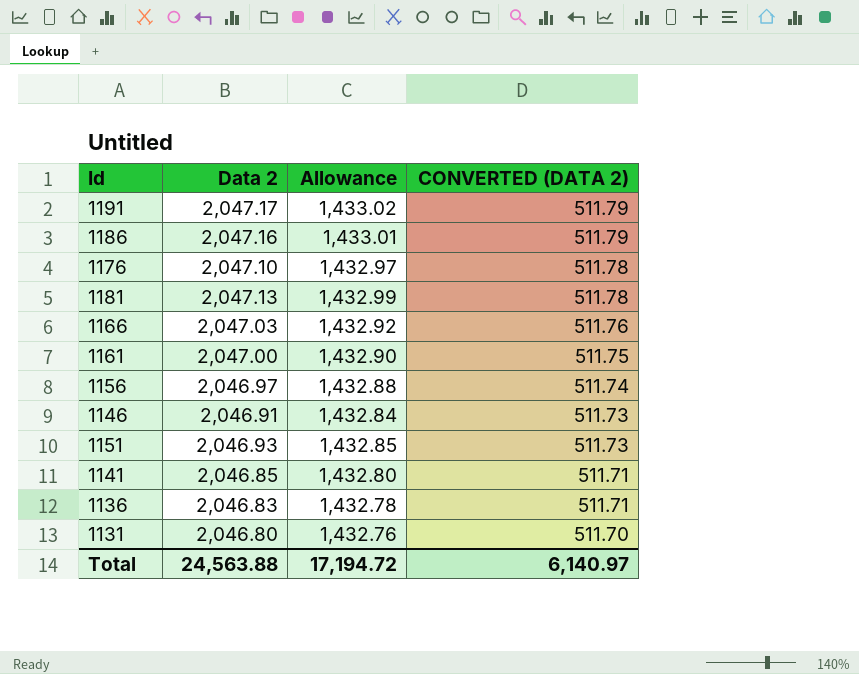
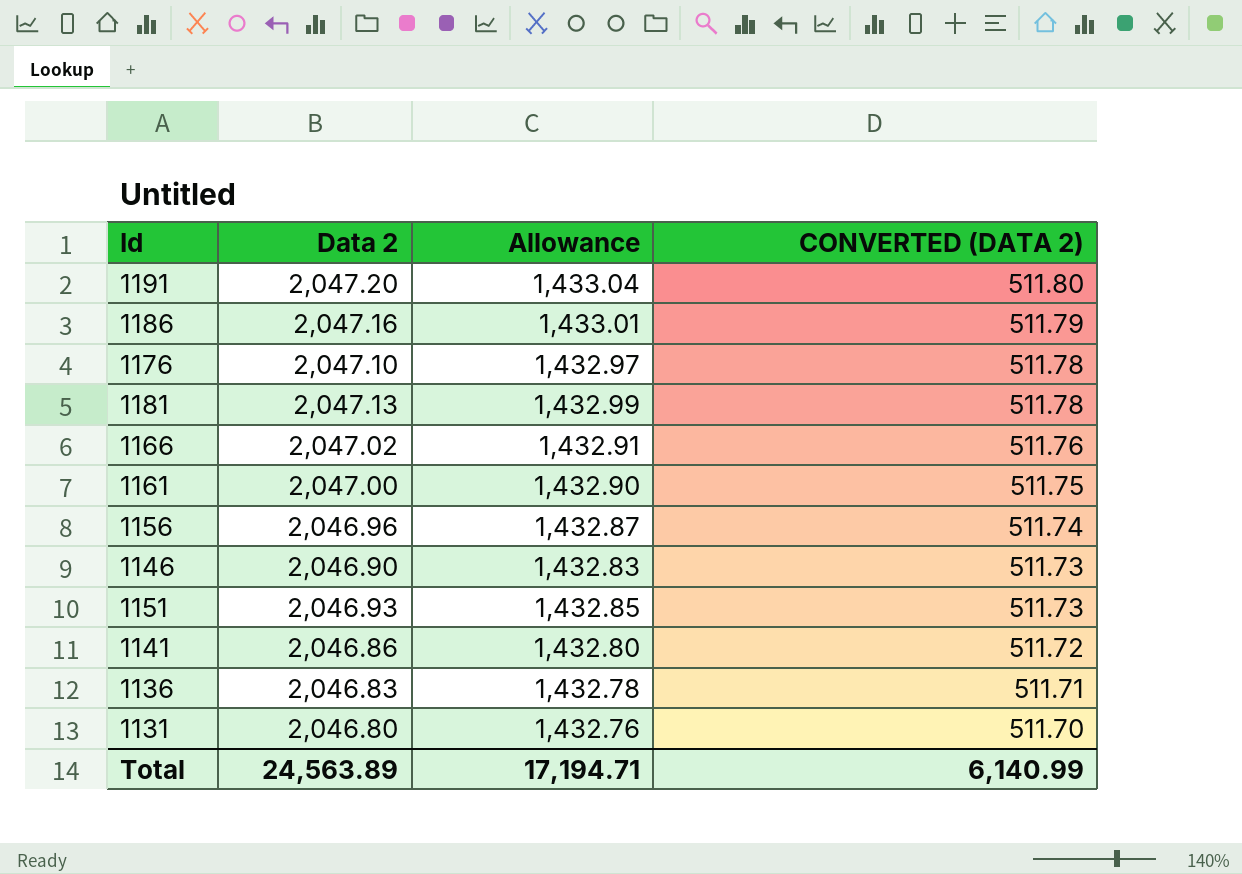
1191 | Data 2: 2,047.17 -> 2,047.20
1191 | Allowance: 1,433.02 -> 1,433.04
1191 | CONVERTED (DATA 2): 511.79 -> 511.80
1166 | Data 2: 2,047.03 -> 2,047.02
1166 | Allowance: 1,432.92 -> 1,432.91
1156 | Data 2: 2,046.97 -> 2,046.96
1156 | Allowance: 1,432.88 -> 1,432.87
1146 | Data 2: 2,046.91 -> 2,046.90
1146 | Allowance: 1,432.84 -> 1,432.83
1141 | Data 2: 2,046.85 -> 2,046.86
1141 | CONVERTED (DATA 2): 511.71 -> 511.72
Total | Data 2: 24,563.88 -> 24,563.89
Total | Allowance: 17,194.72 -> 17,194.71
Total | CONVERTED (DATA 2): 6,140.97 -> 6,140.99

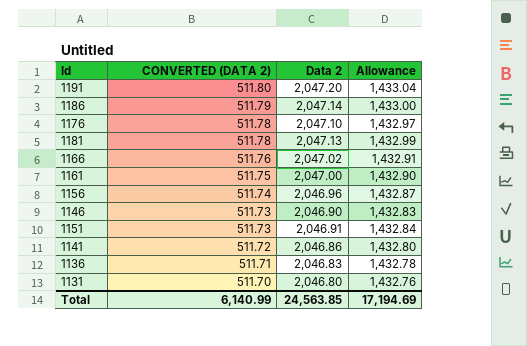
column CONVERTED (DATA 2) | position: 4 -> 2
1186 | Data 2: 2,047.16 -> 2,047.14
1186 | Allowance: 1,433.01 -> 1,433.00
1151 | Data 2: 2,046.93 -> 2,046.91
1151 | Allowance: 1,432.85 -> 1,432.84
Total | Data 2: 24,563.89 -> 24,563.85
Total | Allowance: 17,194.71 -> 17,194.69

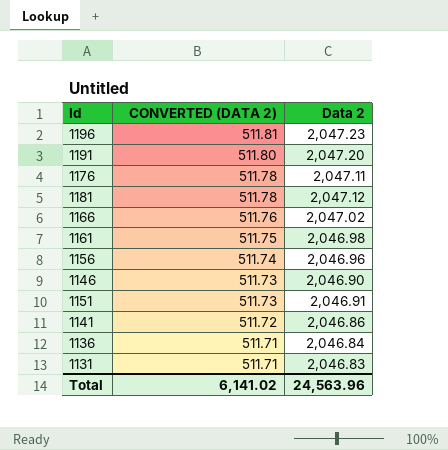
column Allowance | formula: [Data 2] * 0.7 -> none
row 1186: 511.79 | 2,047.14 | 1,433.00 -> none
row 1196: none -> 511.81 | 2,047.23
1176 | Data 2: 2,047.10 -> 2,047.11
1181 | Data 2: 2,047.13 -> 2,047.12
1161 | Data 2: 2,047.00 -> 2,046.98
1136 | Data 2: 2,046.83 -> 2,046.84
1131 | CONVERTED (DATA 2): 511.70 -> 511.71
1131 | Data 2: 2,046.80 -> 2,046.83
Total | CONVERTED (DATA 2): 6,140.99 -> 6,141.02
Total | Data 2: 24,563.85 -> 24,563.96

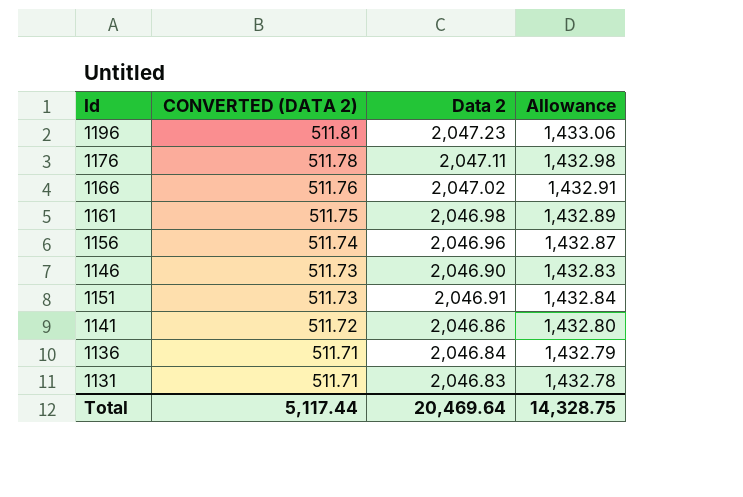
column Allowance | formula: none -> [Data 2] * 0.7
row 1191: 511.80 | 2,047.20 -> none
row 1181: 511.78 | 2,047.12 -> none
Total | CONVERTED (DATA 2): 6,141.02 -> 5,117.44
Total | Data 2: 24,563.96 -> 20,469.64

